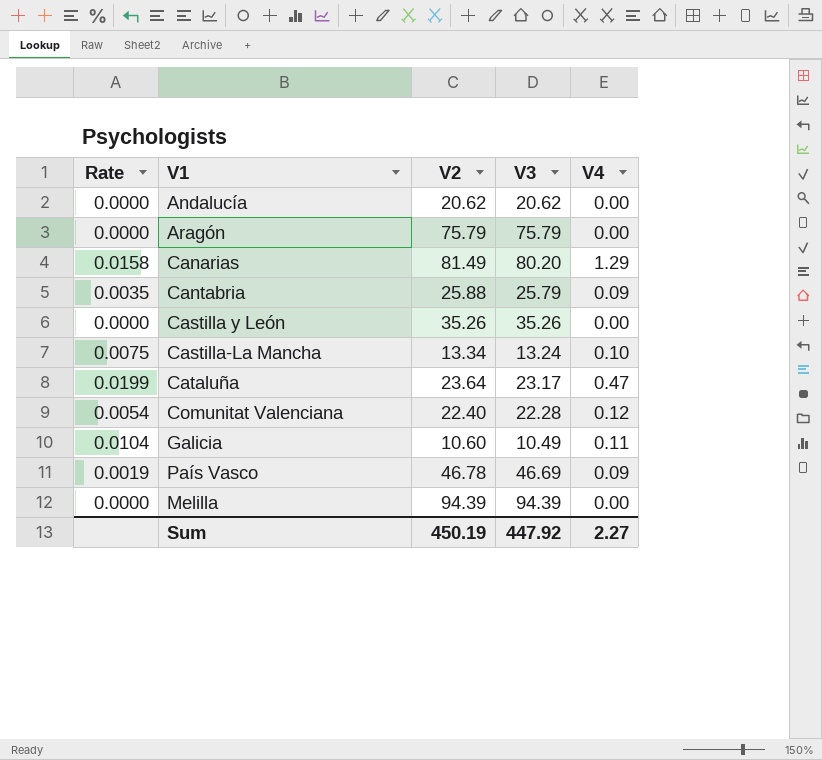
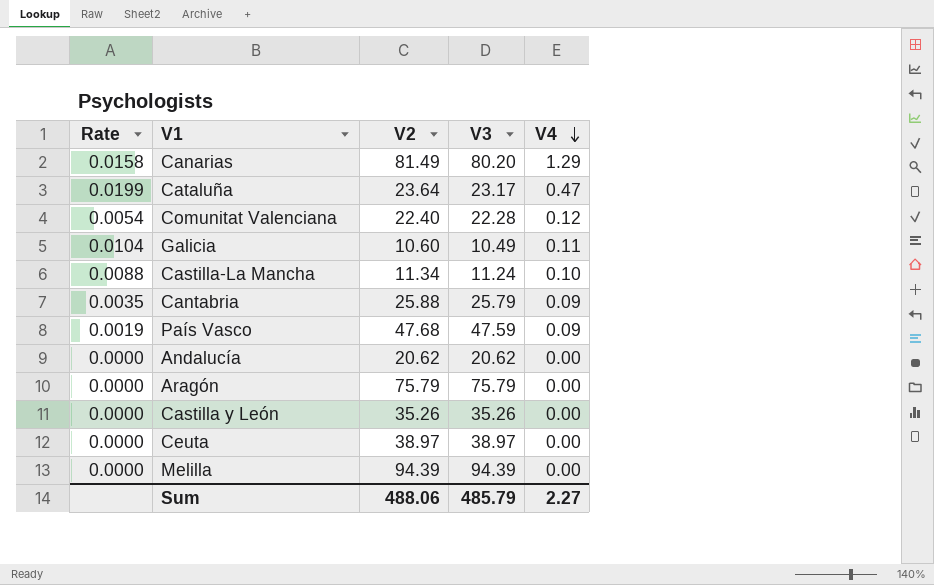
row order: none -> V4 descending
Castilla-La Mancha | Rate: 0.0075 -> 0.0088
Castilla-La Mancha | V2: 13.34 -> 11.34
Castilla-La Mancha | V3: 13.24 -> 11.24
País Vasco | V2: 46.78 -> 47.68
País Vasco | V3: 46.69 -> 47.59
row Ceuta: none -> 0.0000 | 38.97 | 38.97 | 0.00
Sum | V2: 450.19 -> 488.06
Sum | V3: 447.92 -> 485.79

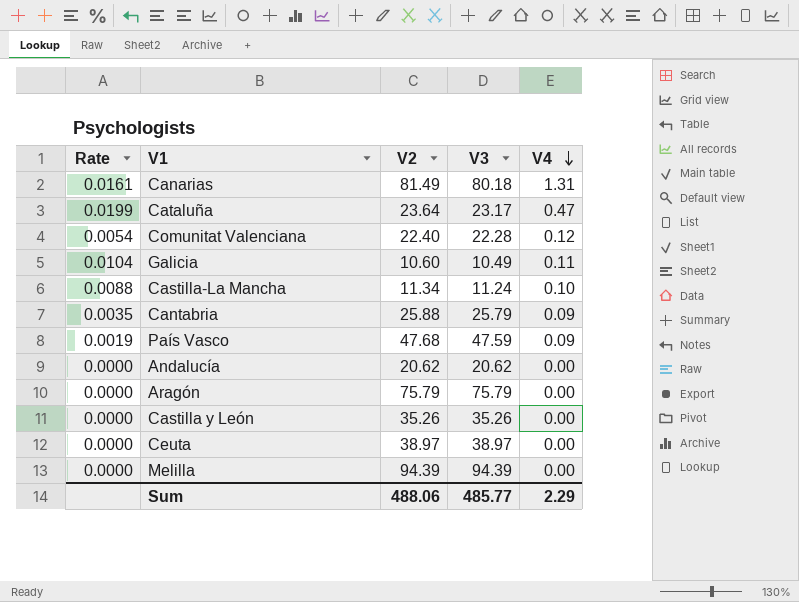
Canarias | Rate: 0.0158 -> 0.0161
Canarias | V3: 80.20 -> 80.18
Canarias | V4: 1.29 -> 1.31
Sum | V3: 485.79 -> 485.77
Sum | V4: 2.27 -> 2.29

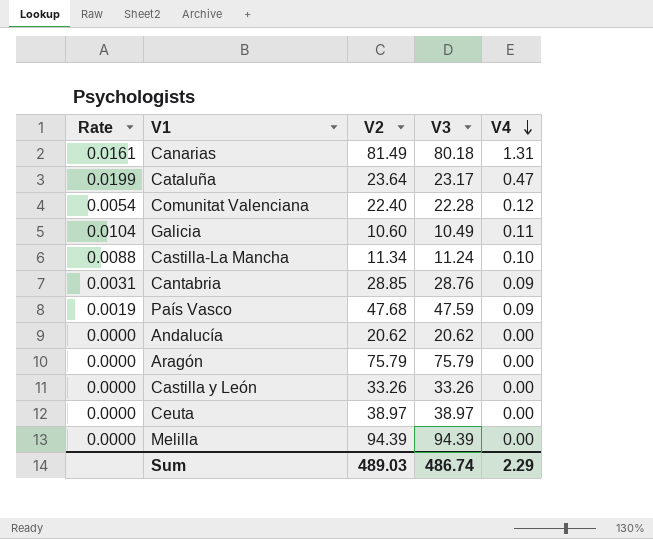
Cantabria | Rate: 0.0035 -> 0.0031
Cantabria | V2: 25.88 -> 28.85
Cantabria | V3: 25.79 -> 28.76
Castilla y León | V2: 35.26 -> 33.26
Castilla y León | V3: 35.26 -> 33.26
Sum | V2: 488.06 -> 489.03
Sum | V3: 485.77 -> 486.74

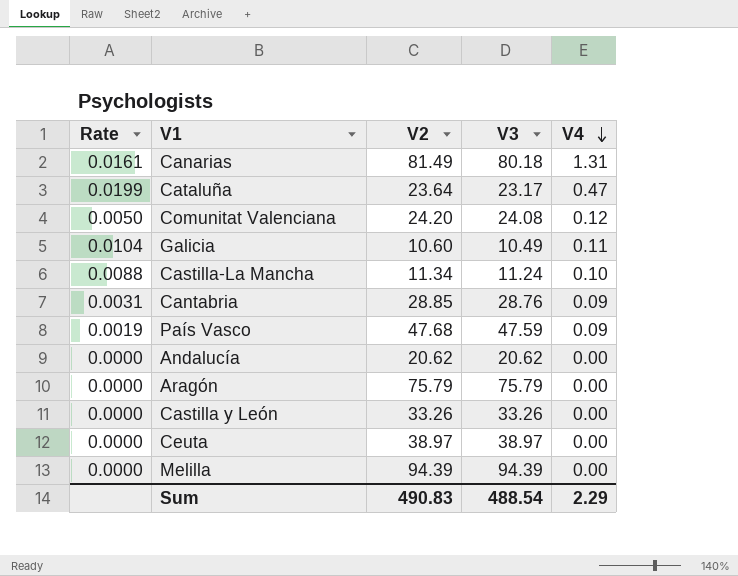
Comunitat Valenciana | Rate: 0.0054 -> 0.0050
Comunitat Valenciana | V2: 22.40 -> 24.20
Comunitat Valenciana | V3: 22.28 -> 24.08
Sum | V2: 489.03 -> 490.83
Sum | V3: 486.74 -> 488.54

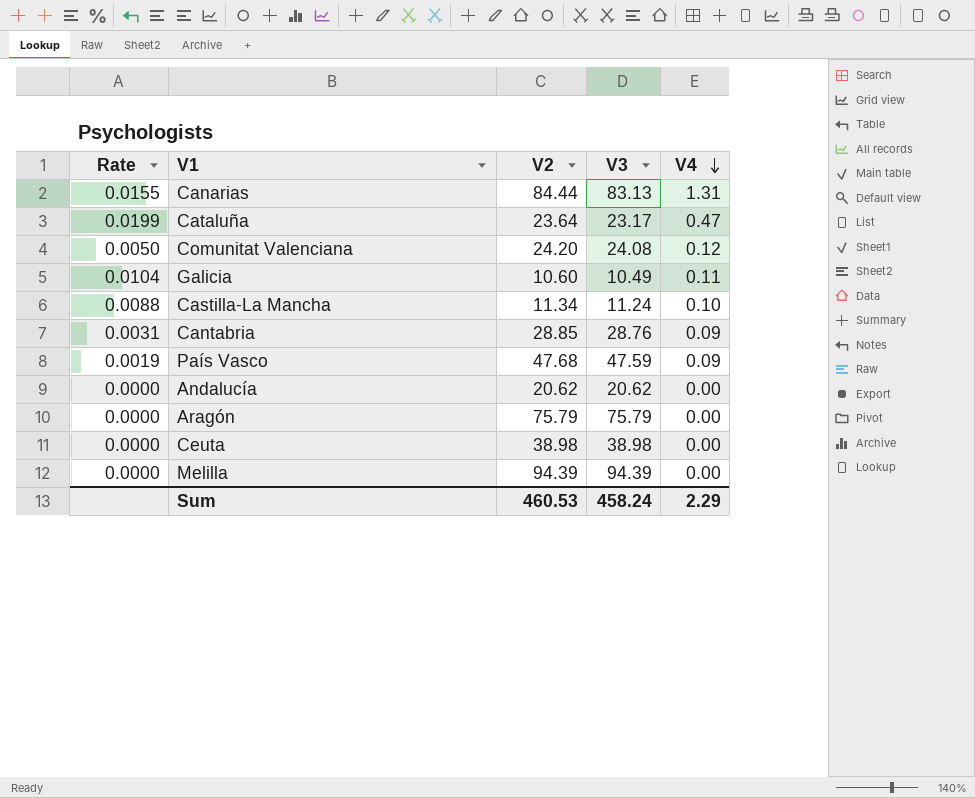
row Castilla y León: 0.0000 | 33.26 | 33.26 | 0.00 -> none
Canarias | Rate: 0.0161 -> 0.0155
Canarias | V2: 81.49 -> 84.44
Canarias | V3: 80.18 -> 83.13
Ceuta | V2: 38.97 -> 38.98
Ceuta | V3: 38.97 -> 38.98
Sum | V2: 490.83 -> 460.53
Sum | V3: 488.54 -> 458.24

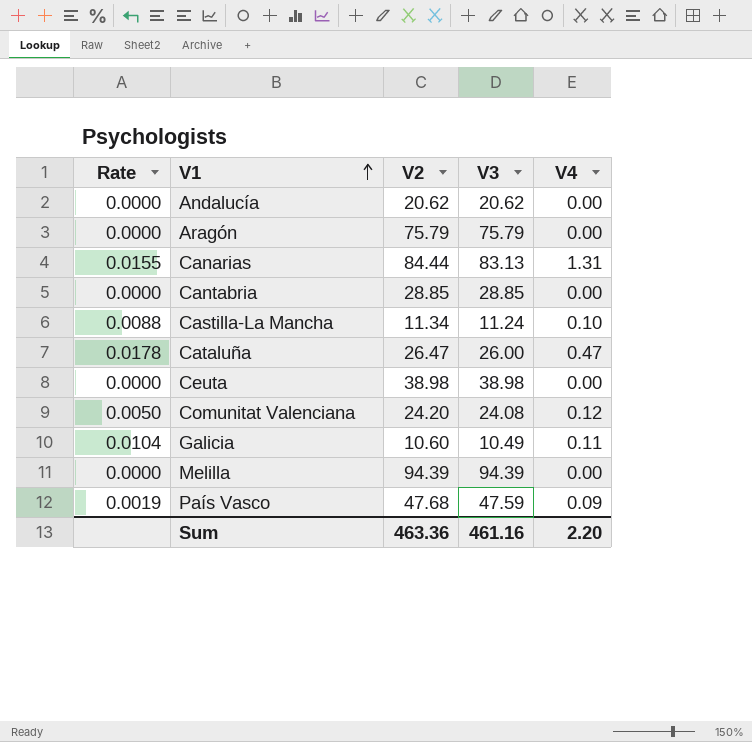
row order: V4 descending -> V1 ascending
Cantabria | Rate: 0.0031 -> 0.0000
Cantabria | V3: 28.76 -> 28.85
Cantabria | V4: 0.09 -> 0.00
Cataluña | Rate: 0.0199 -> 0.0178
Cataluña | V2: 23.64 -> 26.47
Cataluña | V3: 23.17 -> 26.00
Sum | V2: 460.53 -> 463.36
Sum | V3: 458.24 -> 461.16
Sum | V4: 2.29 -> 2.20

